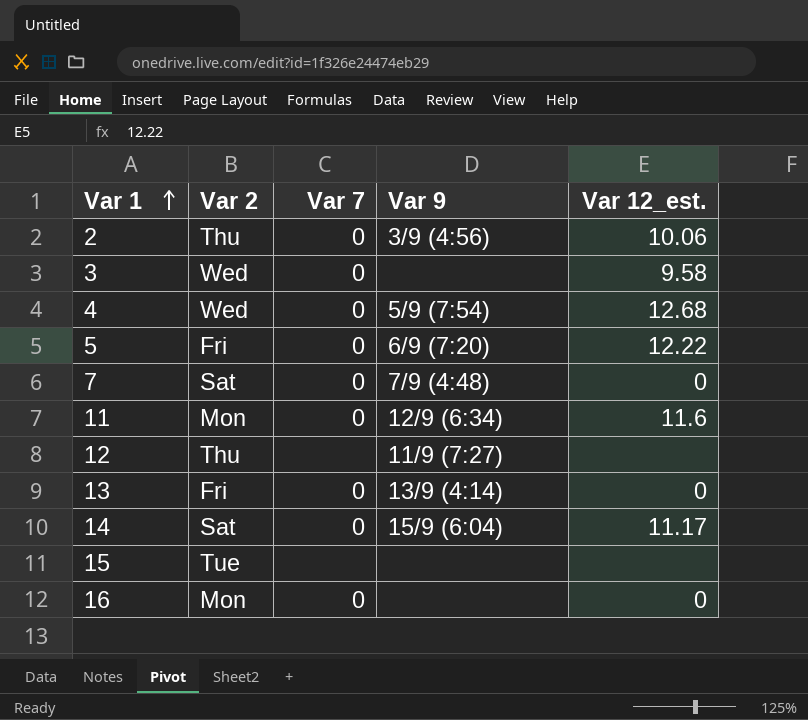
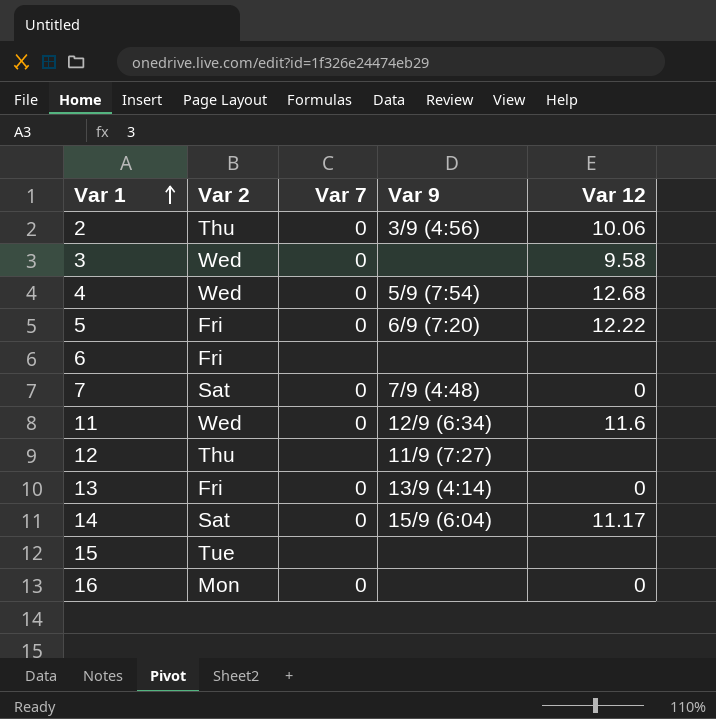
column name: Var 12_est. -> Var 12
row 6: none -> Fri | none | none | none
11 | Var 2: Mon -> Wed

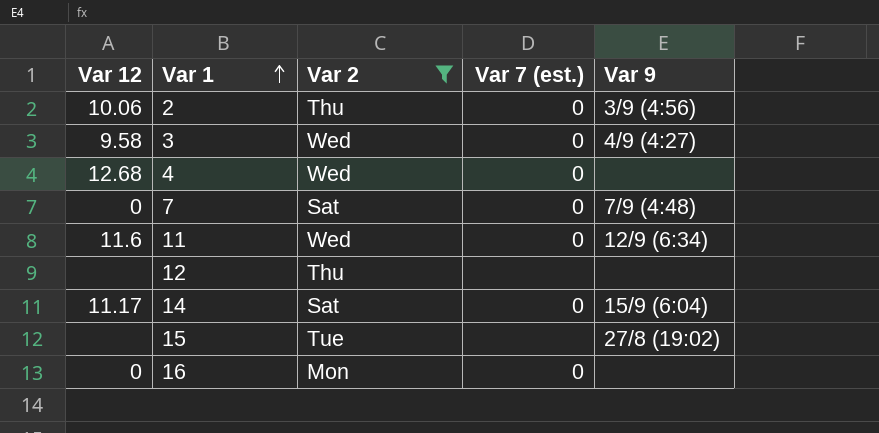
filter: none -> Var 2 != Fri
column Var 12 | position: 5 -> 1
column name: Var 7 -> Var 7 (est.)
3 | Var 9: none -> 4/9 (4:27)
4 | Var 9: 5/9 (7:54) -> none
12 | Var 9: 11/9 (7:27) -> none
15 | Var 9: none -> 27/8 (19:02)

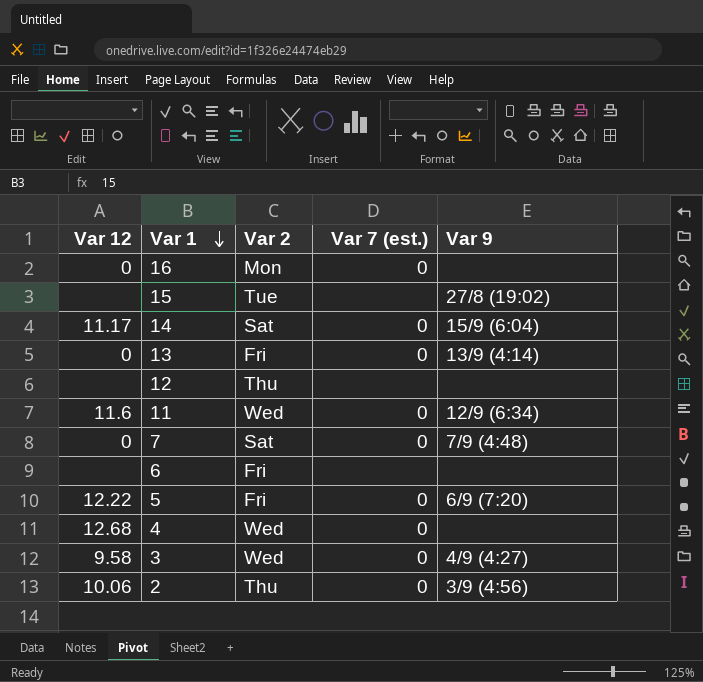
filter: Var 2 != Fri -> none
row order: Var 1 ascending -> Var 1 descending

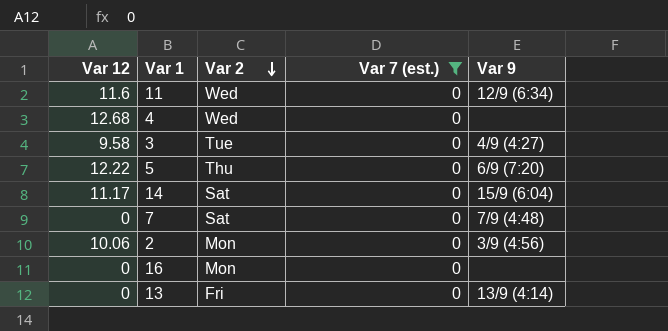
filter: none -> Var 7 (est.) = 0
row order: Var 1 descending -> Var 2 descending
3 | Var 2: Wed -> Tue
5 | Var 2: Fri -> Thu
2 | Var 2: Thu -> Mon

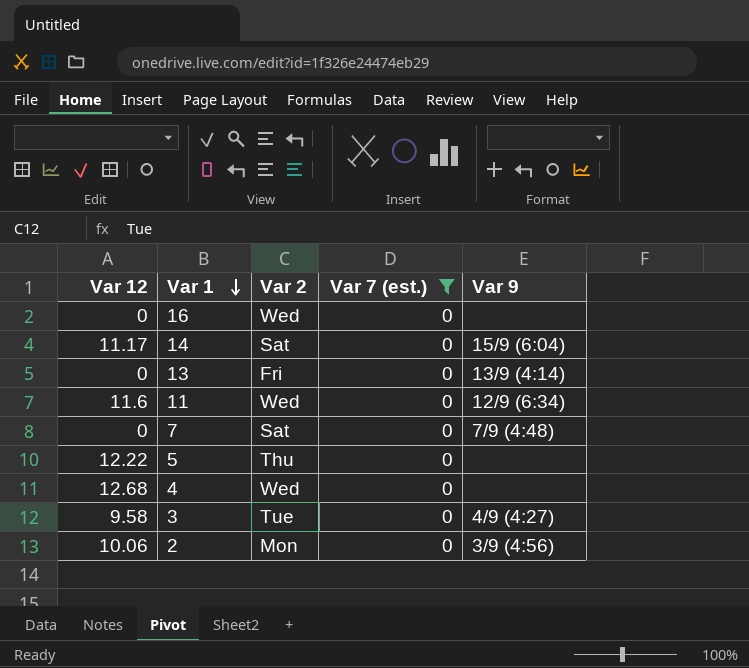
row order: Var 2 descending -> Var 1 descending
16 | Var 2: Mon -> Wed
5 | Var 9: 6/9 (7:20) -> none

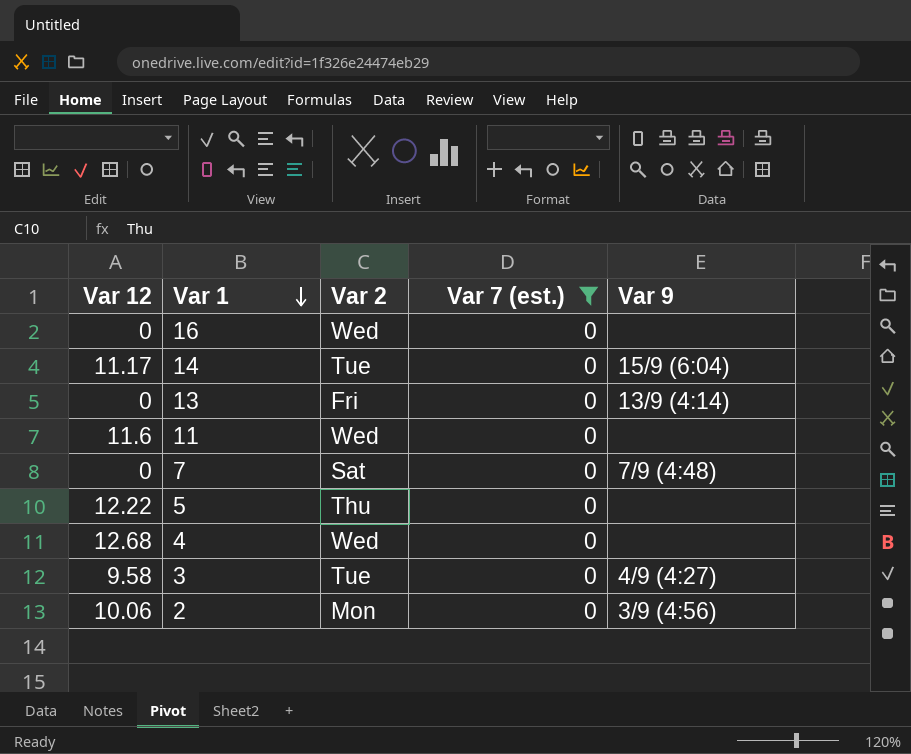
14 | Var 2: Sat -> Tue
11 | Var 9: 12/9 (6:34) -> none

